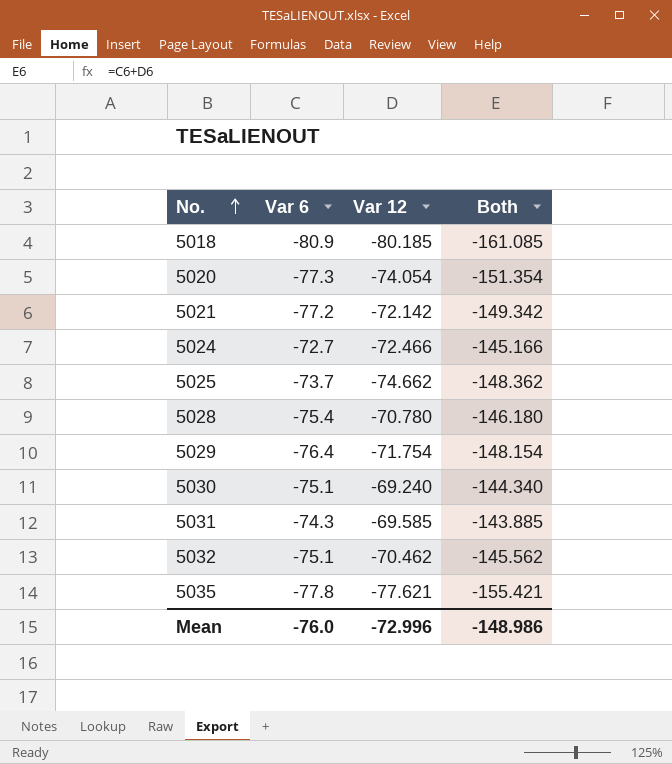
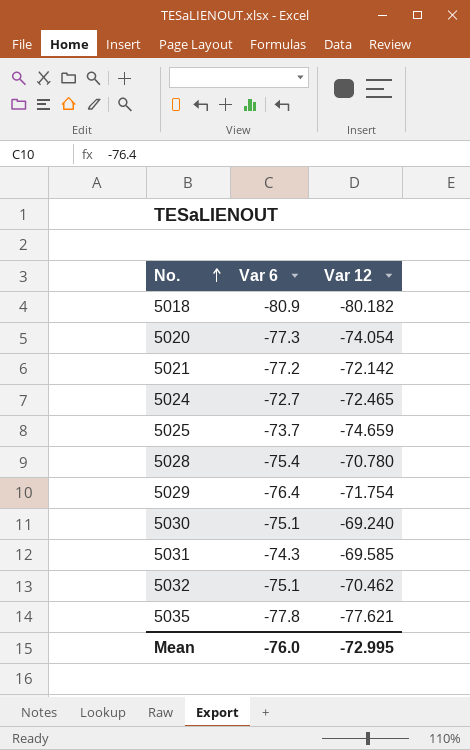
column Both | formula: [Var 6] + [Var 12] -> none
5018 | Var 12: -80.185 -> -80.182
5024 | Var 12: -72.466 -> -72.465
5025 | Var 12: -74.662 -> -74.659
Mean | Var 12: -72.996 -> -72.995

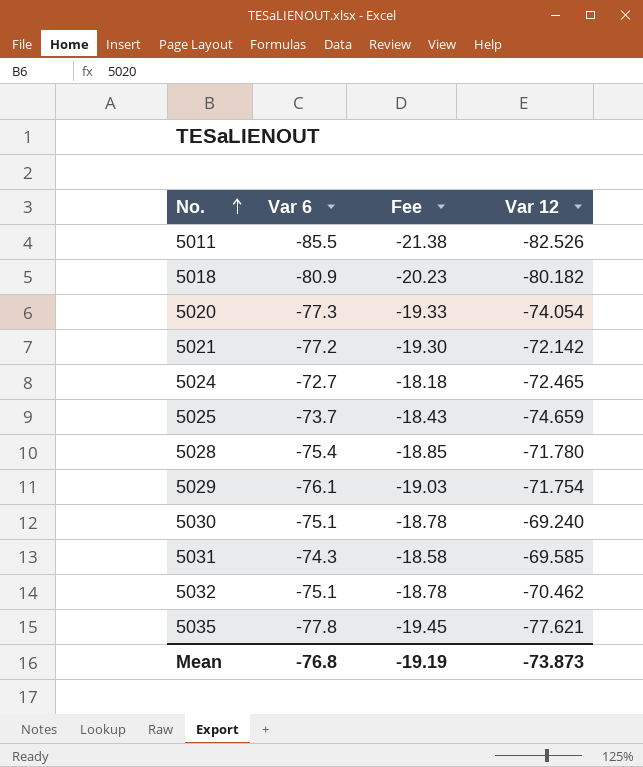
column Fee | formula: none -> [Var 6] * 0.25
row 5011: none -> -85.5 | -21.38 | -82.526
5028 | Var 12: -70.780 -> -71.780
5029 | Var 6: -76.4 -> -76.1
Mean | Var 6: -76.0 -> -76.8
Mean | Var 12: -72.995 -> -73.873

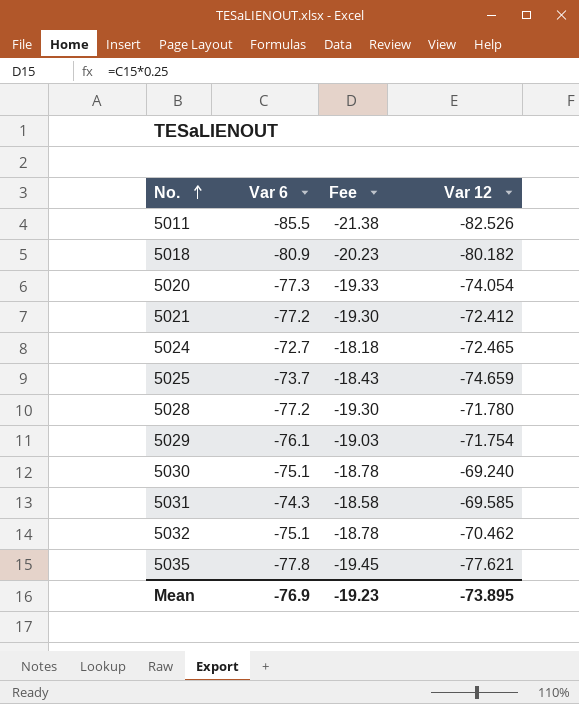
5021 | Var 12: -72.142 -> -72.412
5028 | Var 6: -75.4 -> -77.2
5028 | Fee: -18.85 -> -19.30
Mean | Var 6: -76.8 -> -76.9
Mean | Fee: -19.19 -> -19.23
Mean | Var 12: -73.873 -> -73.895

